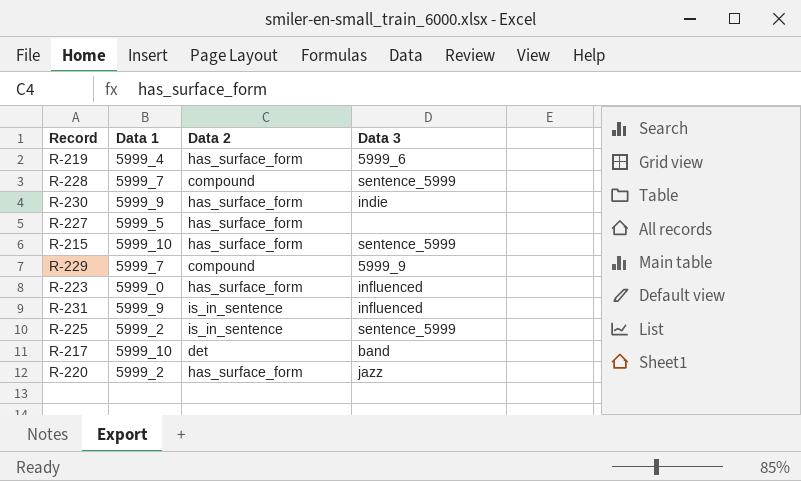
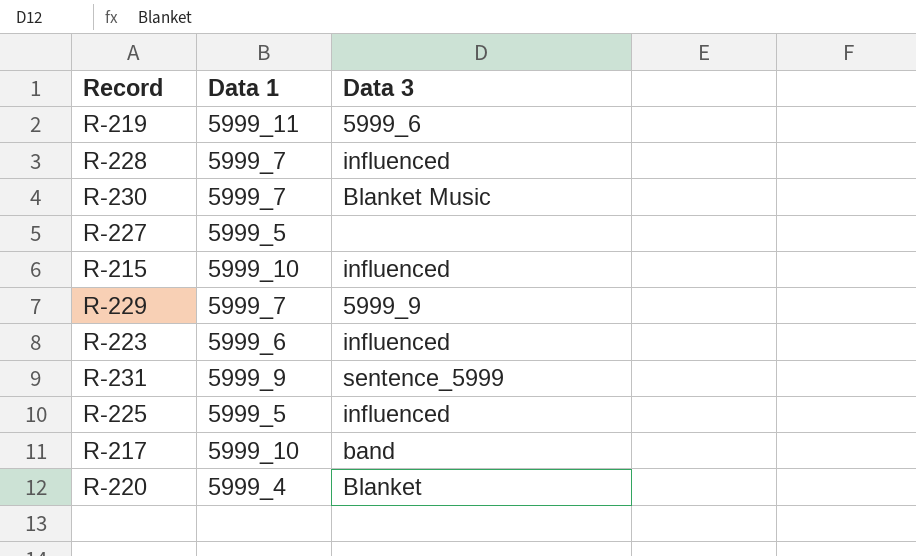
column Data 2 | position: 3 -> none
R-219 | Data 1: 5999_4 -> 5999_11
R-228 | Data 3: sentence_5999 -> influenced
R-230 | Data 1: 5999_9 -> 5999_7
R-230 | Data 3: indie -> Blanket Music
R-215 | Data 3: sentence_5999 -> influenced
R-223 | Data 1: 5999_0 -> 5999_6
R-231 | Data 3: influenced -> sentence_5999
R-225 | Data 1: 5999_2 -> 5999_5
R-225 | Data 3: sentence_5999 -> influenced
R-220 | Data 1: 5999_2 -> 5999_4
R-220 | Data 3: jazz -> Blanket

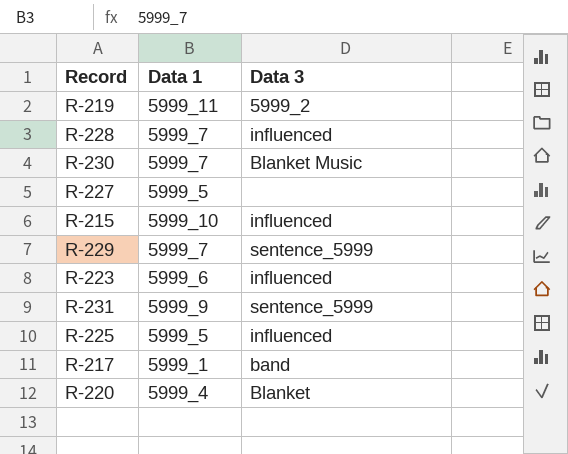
R-219 | Data 3: 5999_6 -> 5999_2
R-229 | Data 3: 5999_9 -> sentence_5999
R-217 | Data 1: 5999_10 -> 5999_1

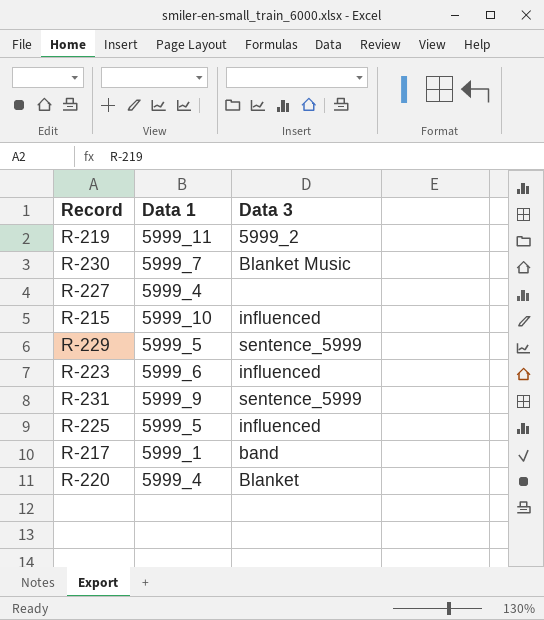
row R-228: 5999_7 | influenced -> none
R-227 | Data 1: 5999_5 -> 5999_4
R-229 | Data 1: 5999_7 -> 5999_5

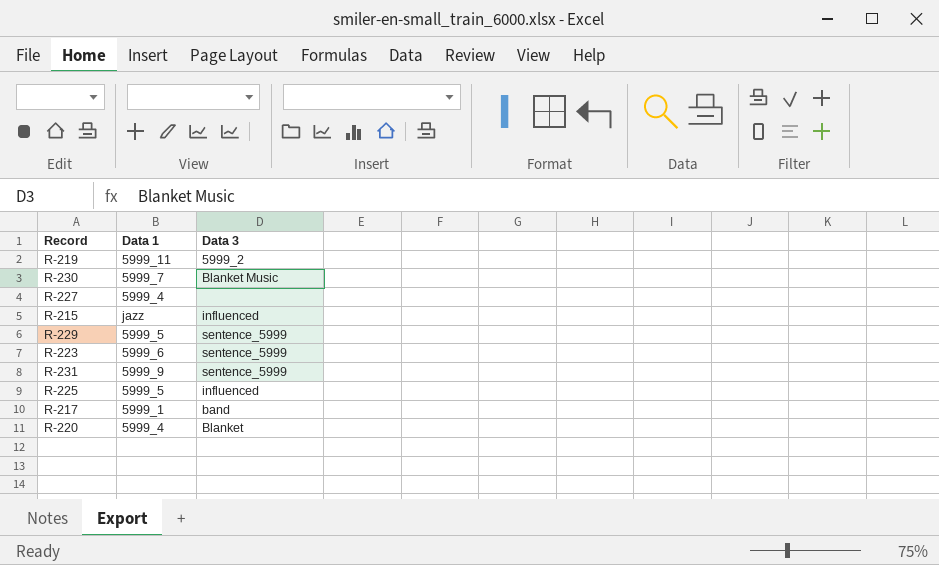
R-215 | Data 1: 5999_10 -> jazz
R-223 | Data 3: influenced -> sentence_5999

